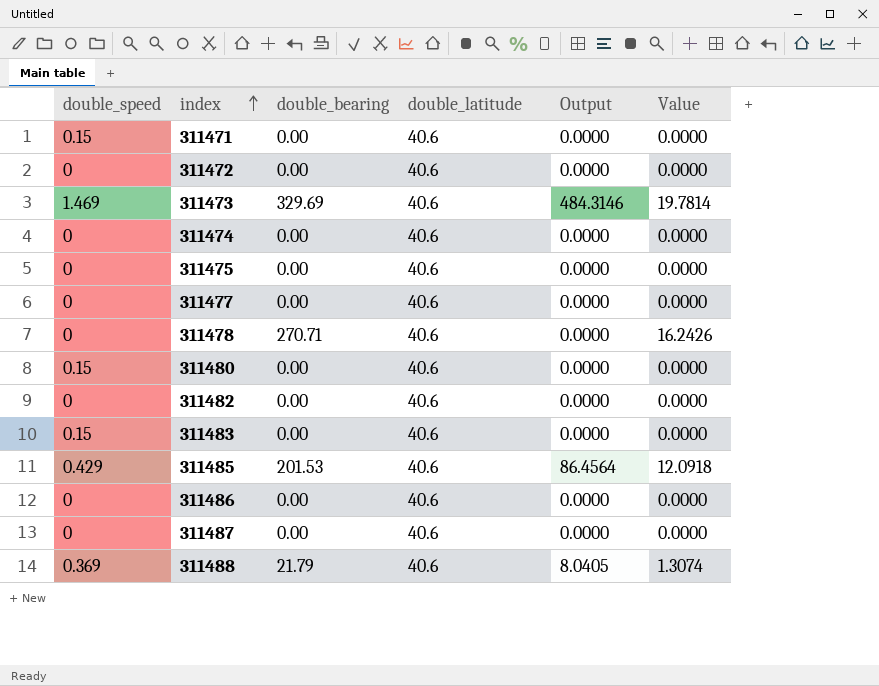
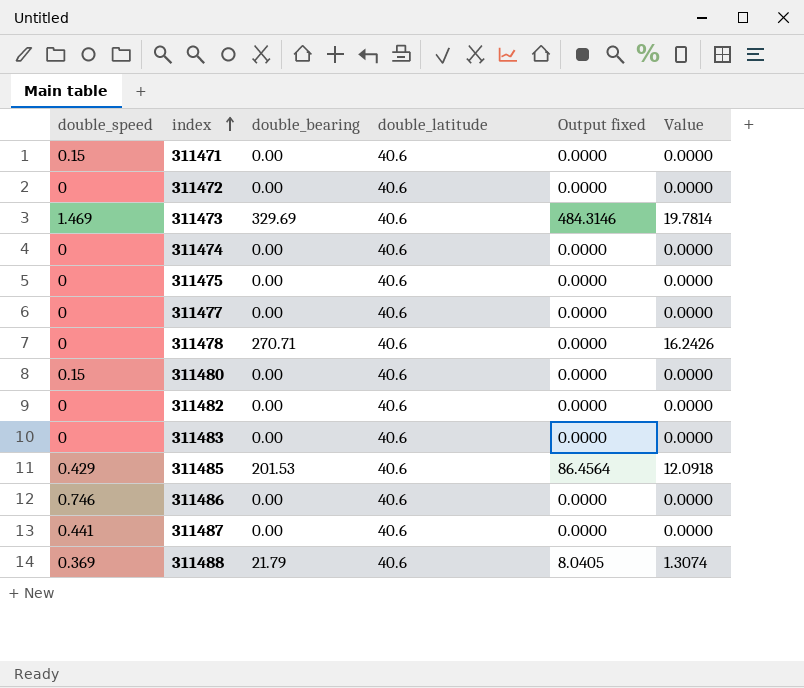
column name: Output -> Output fixed
311483 | double_speed: 0.15 -> 0
311486 | double_speed: 0 -> 0.746
311487 | double_speed: 0 -> 0.441

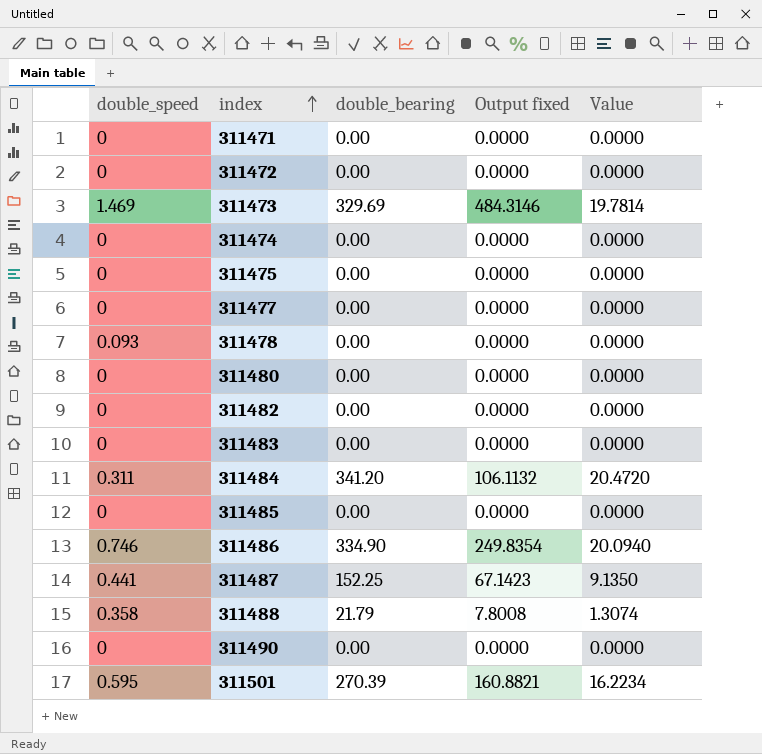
column double_latitude | position: 4 -> none
311471 | double_speed: 0.15 -> 0
311478 | double_speed: 0 -> 0.093
311478 | double_bearing: 270.71 -> 0.00
311478 | Value: 16.2426 -> 0.0000
311480 | double_speed: 0.15 -> 0
row 311484: none -> 0.311 | 341.20 | 106.1132 | 20.4720
311485 | double_speed: 0.429 -> 0
311485 | double_bearing: 201.53 -> 0.00
311485 | Output fixed: 86.4564 -> 0.0000
311485 | Value: 12.0918 -> 0.0000
311486 | double_bearing: 0.00 -> 334.90
311486 | Output fixed: 0.0000 -> 249.8354
311486 | Value: 0.0000 -> 20.0940
311487 | double_bearing: 0.00 -> 152.25
311487 | Output fixed: 0.0000 -> 67.1423
311487 | Value: 0.0000 -> 9.1350
311488 | double_speed: 0.369 -> 0.358
311488 | Output fixed: 8.0405 -> 7.8008
row 311490: none -> 0 | 0.00 | 0.0000 | 0.0000
row 311501: none -> 0.595 | 270.39 | 160.8821 | 16.2234

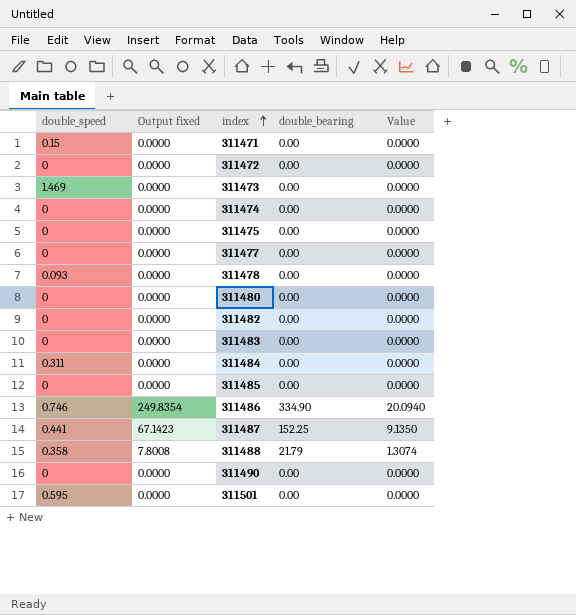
column Output fixed | position: 4 -> 2
311471 | double_speed: 0 -> 0.15
311473 | Output fixed: 484.3146 -> 0.0000
311473 | double_bearing: 329.69 -> 0.00
311473 | Value: 19.7814 -> 0.0000
311484 | Output fixed: 106.1132 -> 0.0000
311484 | double_bearing: 341.20 -> 0.00
311484 | Value: 20.4720 -> 0.0000
311501 | Output fixed: 160.8821 -> 0.0000
311501 | double_bearing: 270.39 -> 0.00
311501 | Value: 16.2234 -> 0.0000

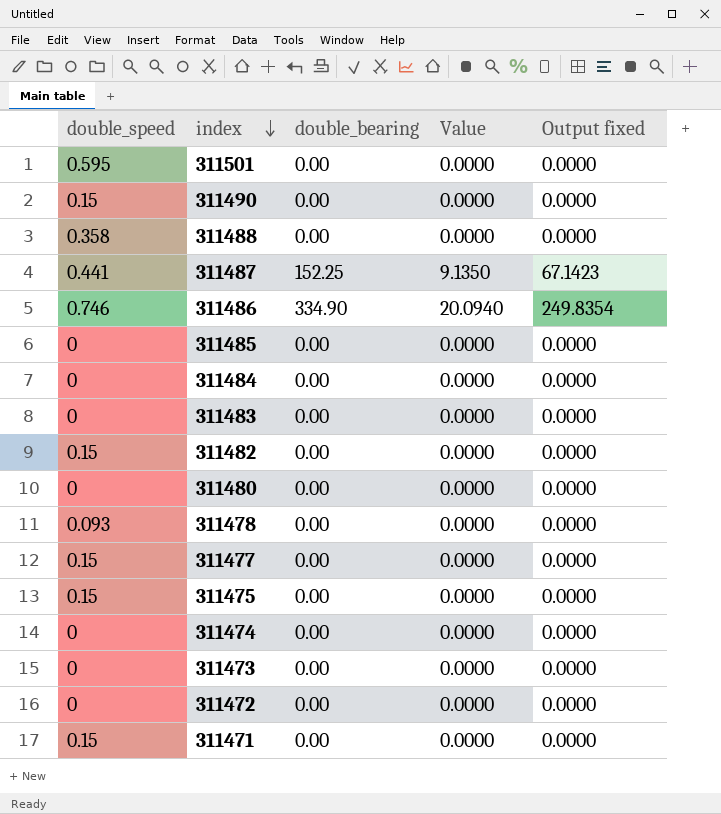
row order: index ascending -> index descending
column Output fixed | position: 2 -> 5
311490 | double_speed: 0 -> 0.15
311488 | double_bearing: 21.79 -> 0.00
311488 | Value: 1.3074 -> 0.0000
311488 | Output fixed: 7.8008 -> 0.0000
311484 | double_speed: 0.311 -> 0
311482 | double_speed: 0 -> 0.15
311477 | double_speed: 0 -> 0.15
311475 | double_speed: 0 -> 0.15
311473 | double_speed: 1.469 -> 0

